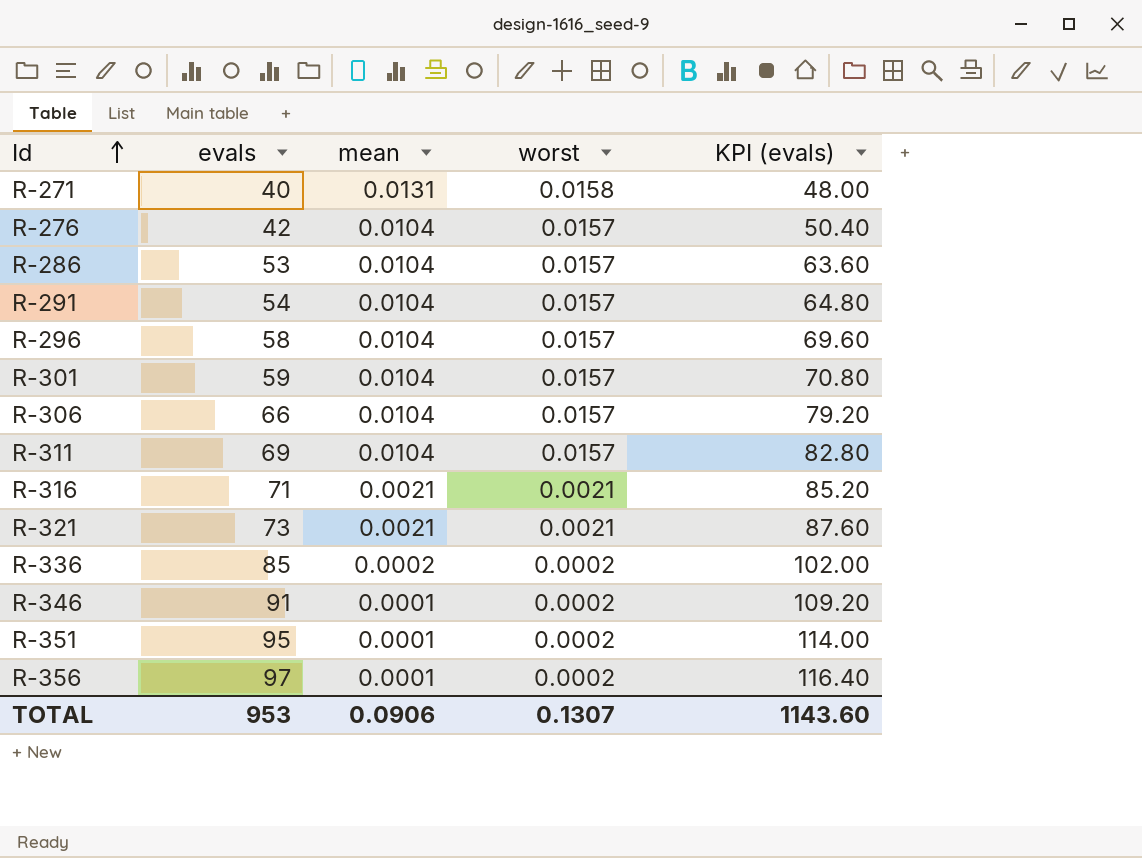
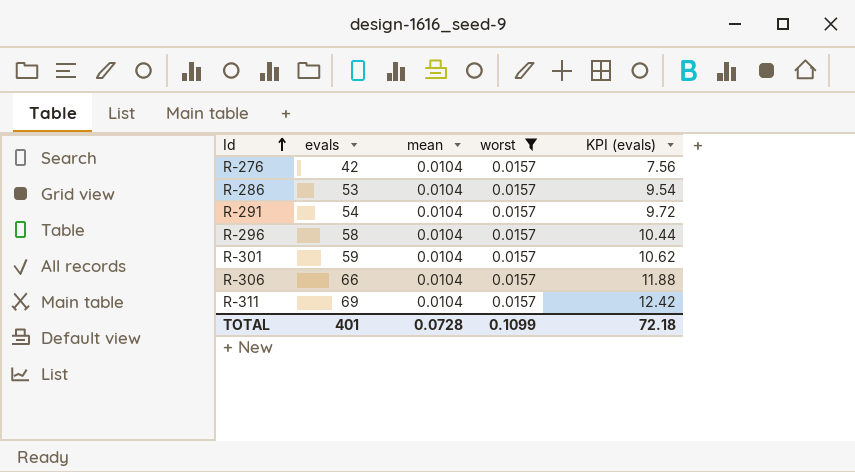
filter: none -> worst = 0.0157
column KPI (evals) | formula: [evals] * 1.2 -> [evals] * 0.18
TOTAL | evals: 953 -> 401
TOTAL | mean: 0.0906 -> 0.0728
TOTAL | worst: 0.1307 -> 0.1099
TOTAL | KPI (evals): 1143.60 -> 72.18

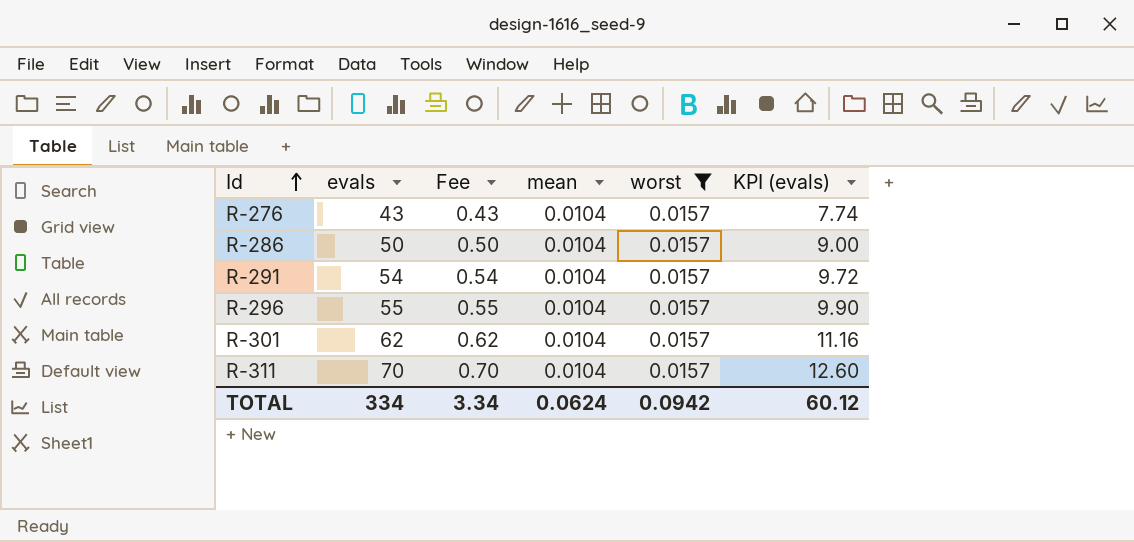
column Fee | formula: none -> [evals] * 0.01
row R-306: 66 | 0.0104 | 0.0157 | 11.88 -> none
R-276 | evals: 42 -> 43
R-276 | KPI (evals): 7.56 -> 7.74
R-286 | evals: 53 -> 50
R-286 | KPI (evals): 9.54 -> 9.00
R-296 | evals: 58 -> 55
R-296 | KPI (evals): 10.44 -> 9.90
R-301 | evals: 59 -> 62
R-301 | KPI (evals): 10.62 -> 11.16
R-311 | evals: 69 -> 70
R-311 | KPI (evals): 12.42 -> 12.60
TOTAL | evals: 401 -> 334
TOTAL | mean: 0.0728 -> 0.0624
TOTAL | worst: 0.1099 -> 0.0942
TOTAL | KPI (evals): 72.18 -> 60.12

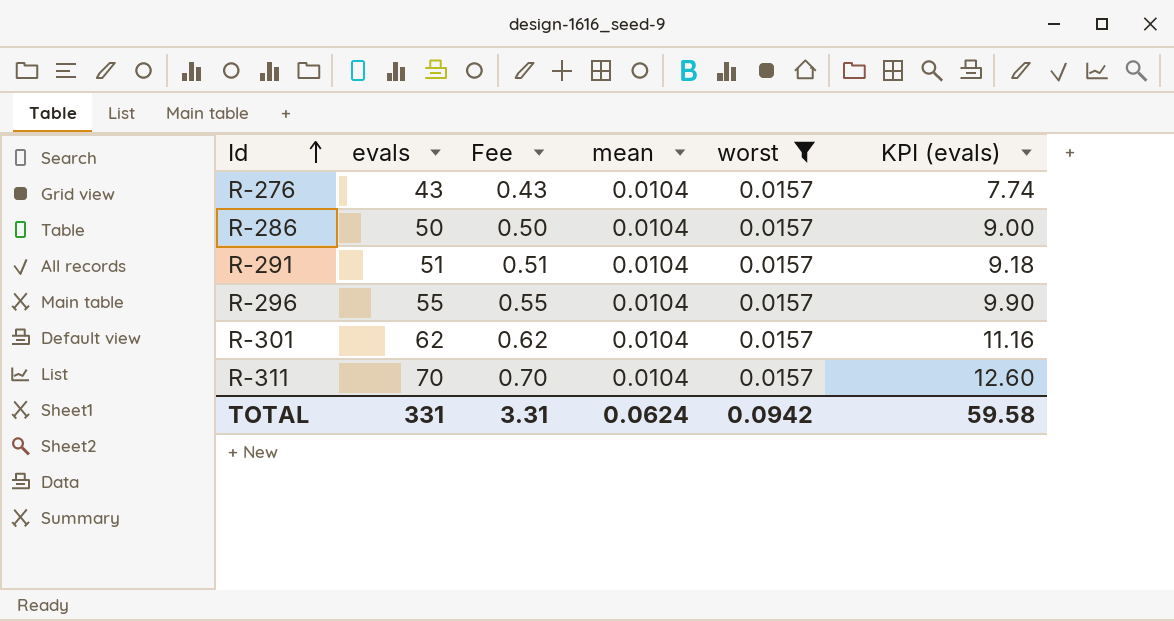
R-291 | evals: 54 -> 51
R-291 | Fee: 0.54 -> 0.51
R-291 | KPI (evals): 9.72 -> 9.18
TOTAL | evals: 334 -> 331
TOTAL | Fee: 3.34 -> 3.31
TOTAL | KPI (evals): 60.12 -> 59.58

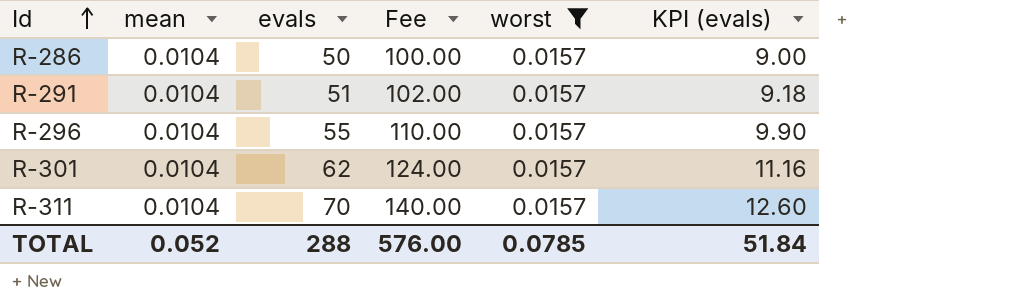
column mean | position: 4 -> 2
column Fee | formula: [evals] * 0.01 -> [evals] * 2
row R-276: 43 | 0.43 | 0.0104 | 0.0157 | 7.74 -> none
TOTAL | mean: 0.0624 -> 0.052
TOTAL | evals: 331 -> 288
TOTAL | Fee: 3.31 -> 576.00
TOTAL | worst: 0.0942 -> 0.0785
TOTAL | KPI (evals): 59.58 -> 51.84

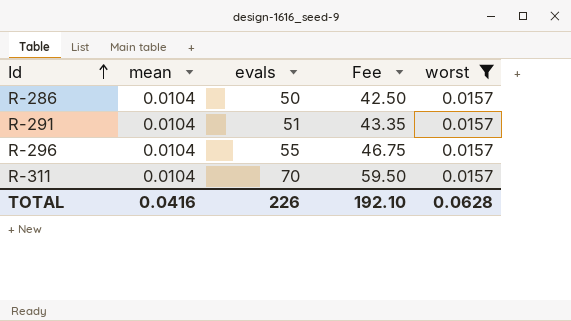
column KPI (evals) | formula: [evals] * 0.18 -> none
column Fee | formula: [evals] * 2 -> [evals] * 0.85
row R-301: 0.0104 | 62 | 124.00 | 0.0157 | 11.16 -> none
TOTAL | mean: 0.052 -> 0.0416
TOTAL | evals: 288 -> 226
TOTAL | Fee: 576.00 -> 192.10
TOTAL | worst: 0.0785 -> 0.0628

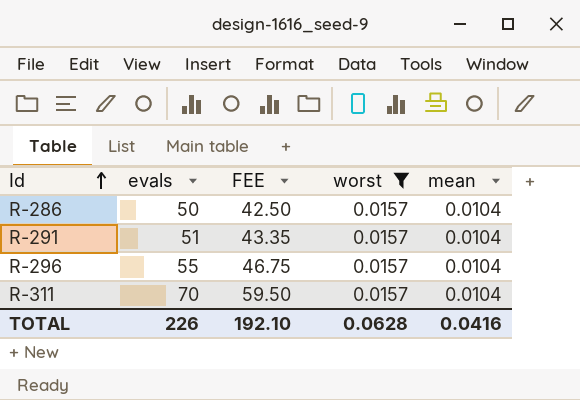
column name: Fee -> FEE
column mean | position: 2 -> 5

